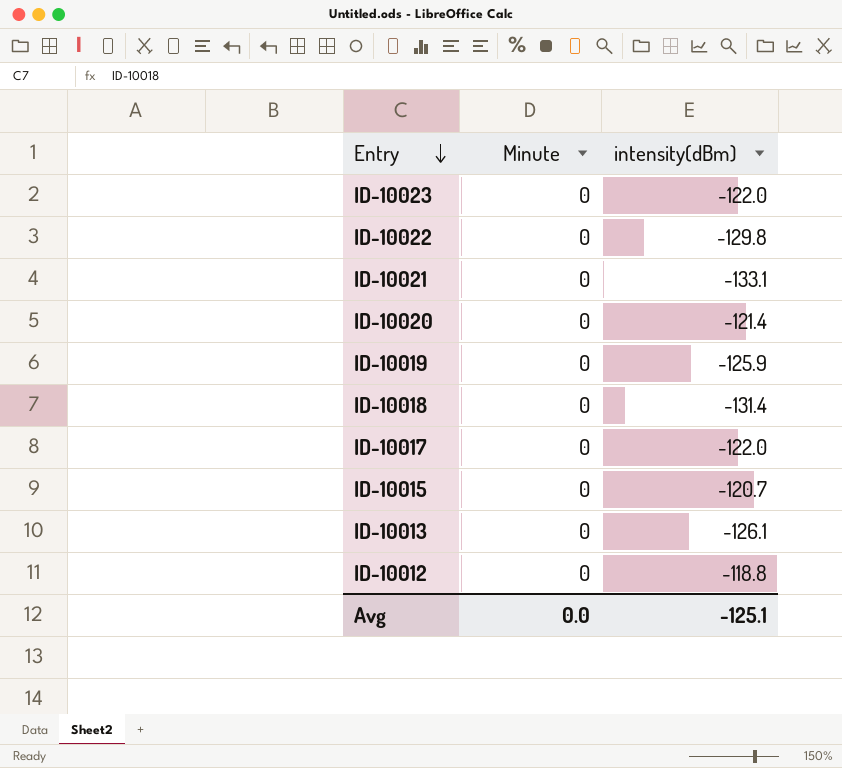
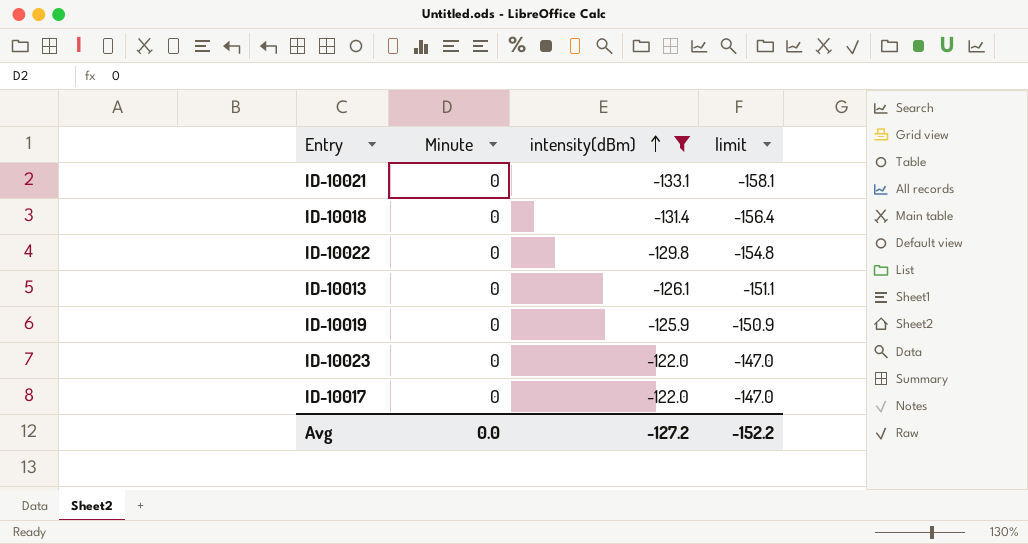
filter: none -> intensity(dBm) <= -122.0
row order: Entry descending -> intensity(dBm) ascending
column limit | formula: none -> [intensity(dBm)] - 25
Avg | intensity(dBm): -125.1 -> -127.2

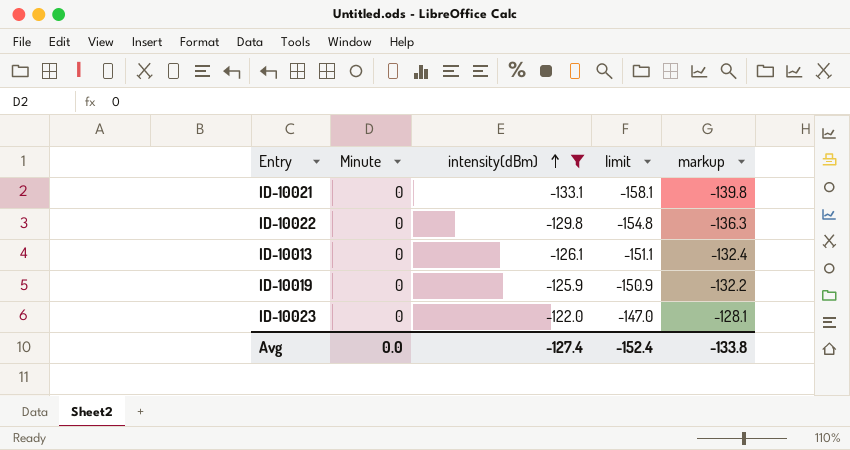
column markup | formula: none -> [intensity(dBm)] * 1.05
row ID-10018: 0 | -131.4 | -156.4 -> none
row ID-10017: 0 | -122.0 | -147.0 -> none
Avg | intensity(dBm): -127.2 -> -127.4
Avg | limit: -152.2 -> -152.4

